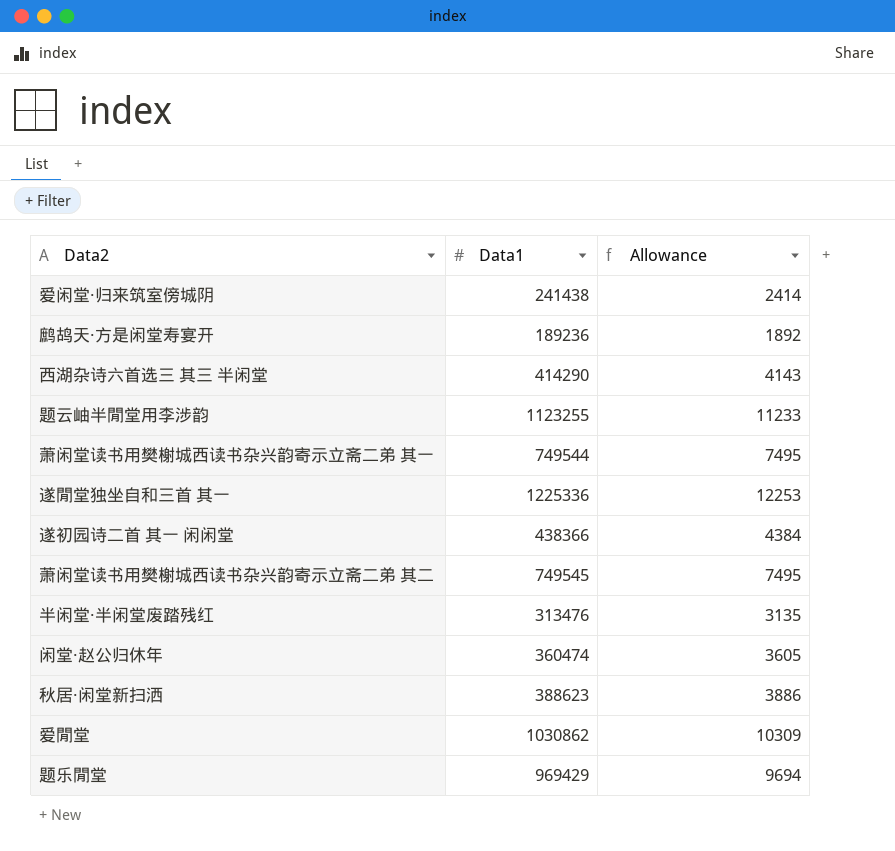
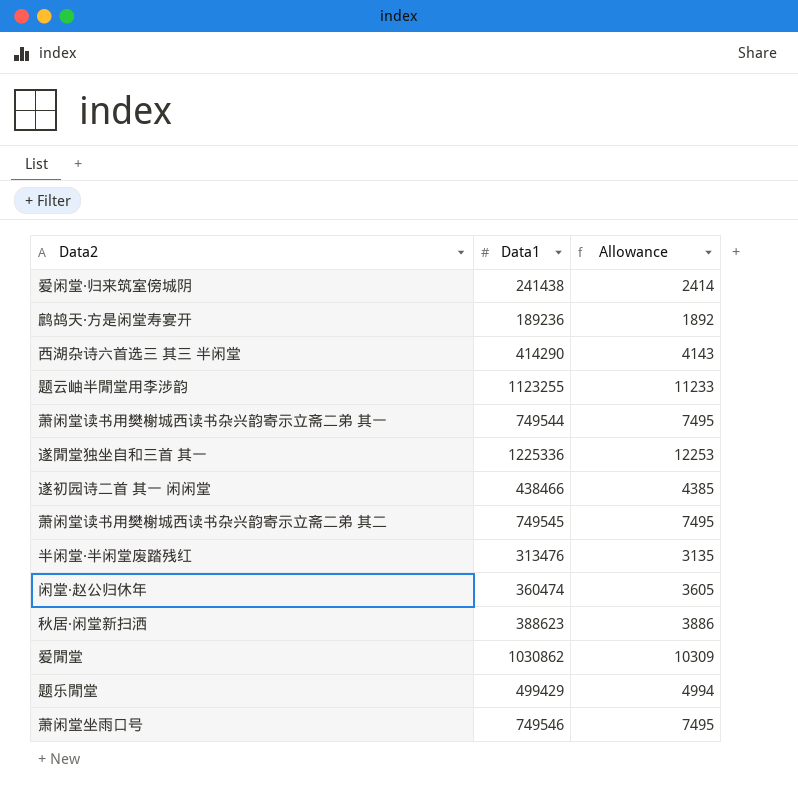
遂初园诗二首 其一 闲闲堂 | Data1: 438366 -> 438466
遂初园诗二首 其一 闲闲堂 | Allowance: 4384 -> 4385
题乐閒堂 | Data1: 969429 -> 499429
题乐閒堂 | Allowance: 9694 -> 4994
row 萧闲堂坐雨口号: none -> 749546 | 7495

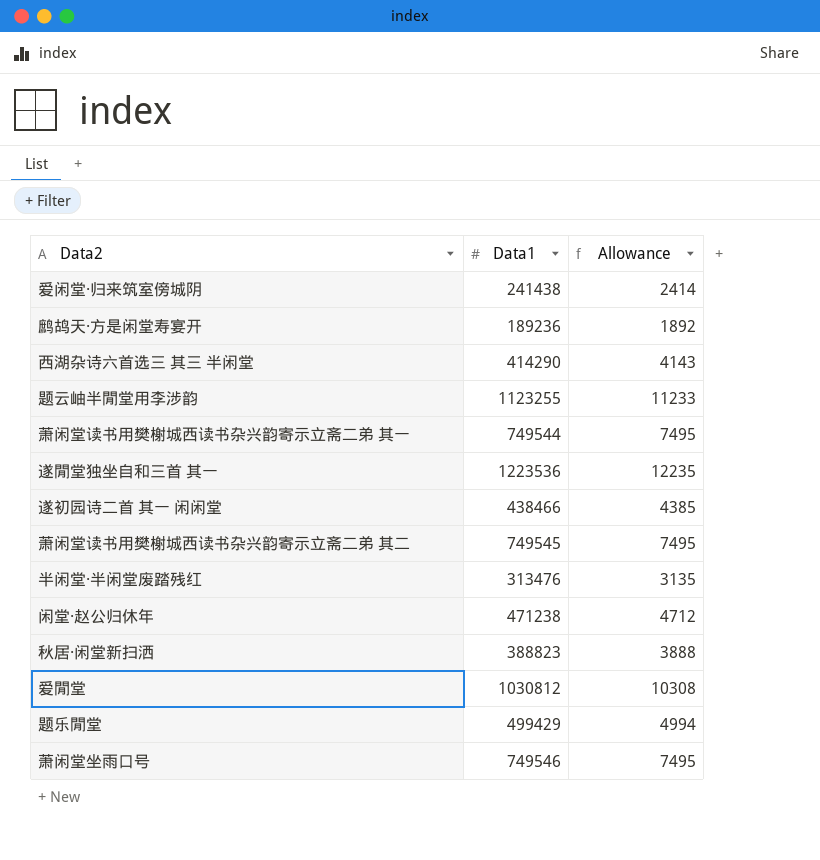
遂閒堂独坐自和三首 其一 | Data1: 1225336 -> 1223536
遂閒堂独坐自和三首 其一 | Allowance: 12253 -> 12235
闲堂·赵公归休年 | Data1: 360474 -> 471238
闲堂·赵公归休年 | Allowance: 3605 -> 4712
秋居·闲堂新扫洒 | Data1: 388623 -> 388823
秋居·闲堂新扫洒 | Allowance: 3886 -> 3888
爱閒堂 | Data1: 1030862 -> 1030812
爱閒堂 | Allowance: 10309 -> 10308

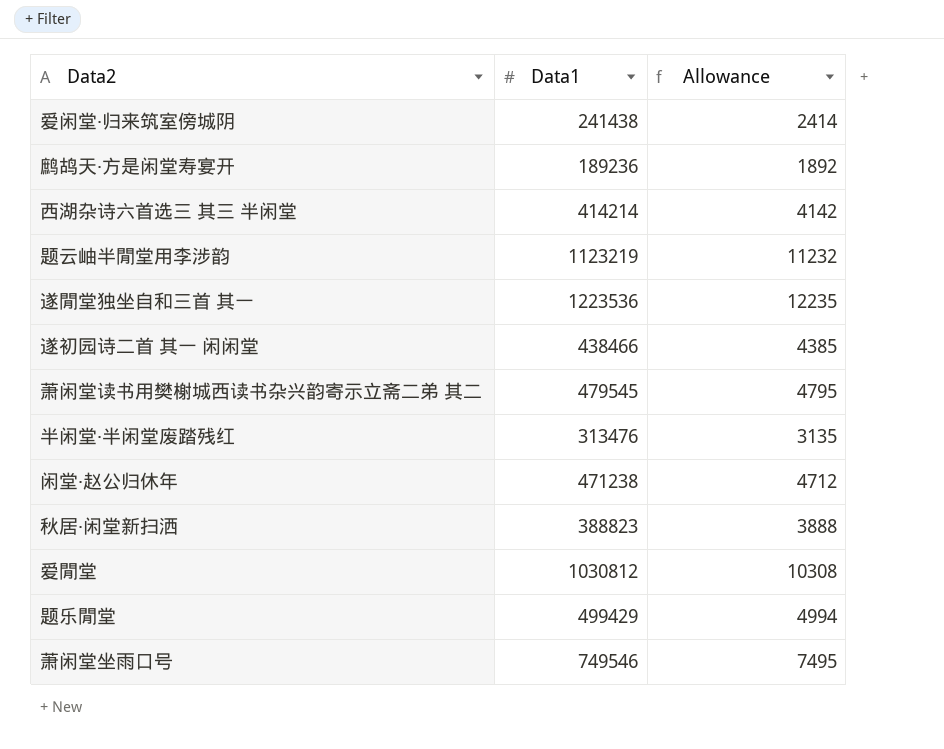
row 萧闲堂读书用樊榭城西读书杂兴韵寄示立斋二弟 其一: 749544 | 7495 -> none
西湖杂诗六首选三 其三 半闲堂 | Data1: 414290 -> 414214
西湖杂诗六首选三 其三 半闲堂 | Allowance: 4143 -> 4142
题云岫半閒堂用李涉韵 | Data1: 1123255 -> 1123219
题云岫半閒堂用李涉韵 | Allowance: 11233 -> 11232
萧闲堂读书用樊榭城西读书杂兴韵寄示立斋二弟 其二 | Data1: 749545 -> 479545
萧闲堂读书用樊榭城西读书杂兴韵寄示立斋二弟 其二 | Allowance: 7495 -> 4795

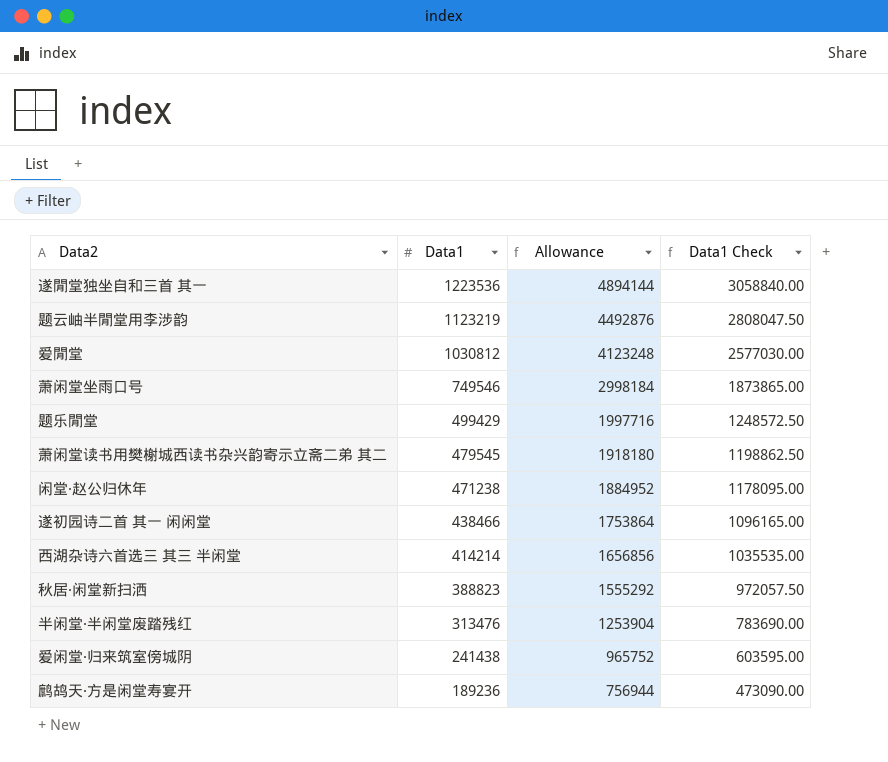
row order: none -> Data1 descending
column Allowance | formula: [Data1] * 0.01 -> [Data1] * 4
column Data1 Check | formula: none -> [Data1] * 2.5

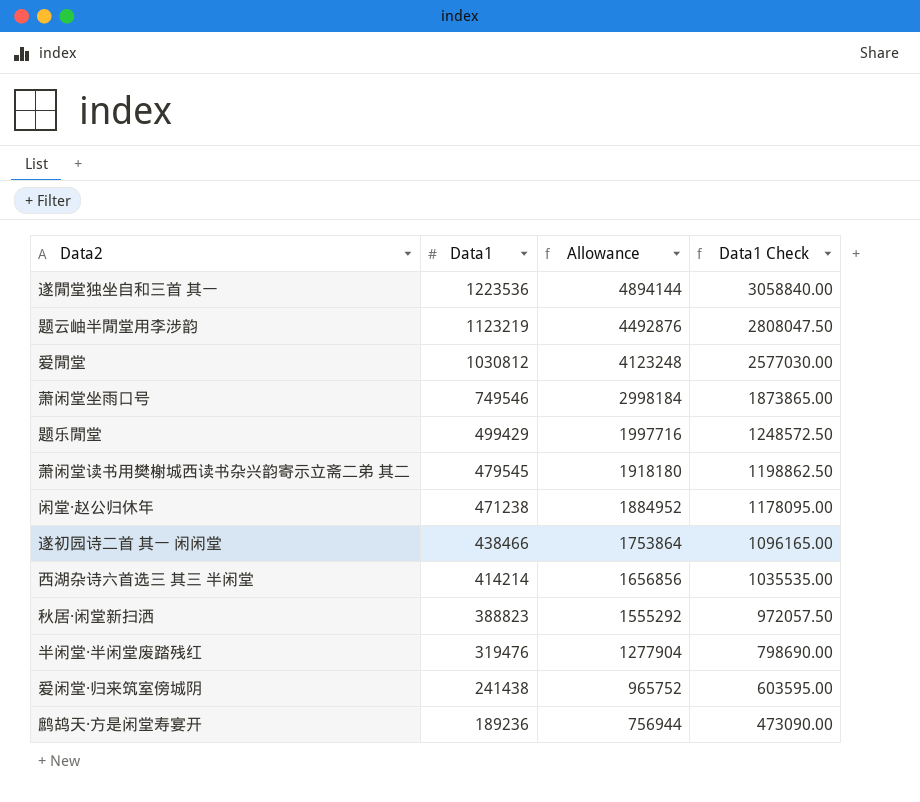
半闲堂·半闲堂废踏残红 | Data1: 313476 -> 319476
半闲堂·半闲堂废踏残红 | Allowance: 1253904 -> 1277904
半闲堂·半闲堂废踏残红 | Data1 Check: 783690.00 -> 798690.00

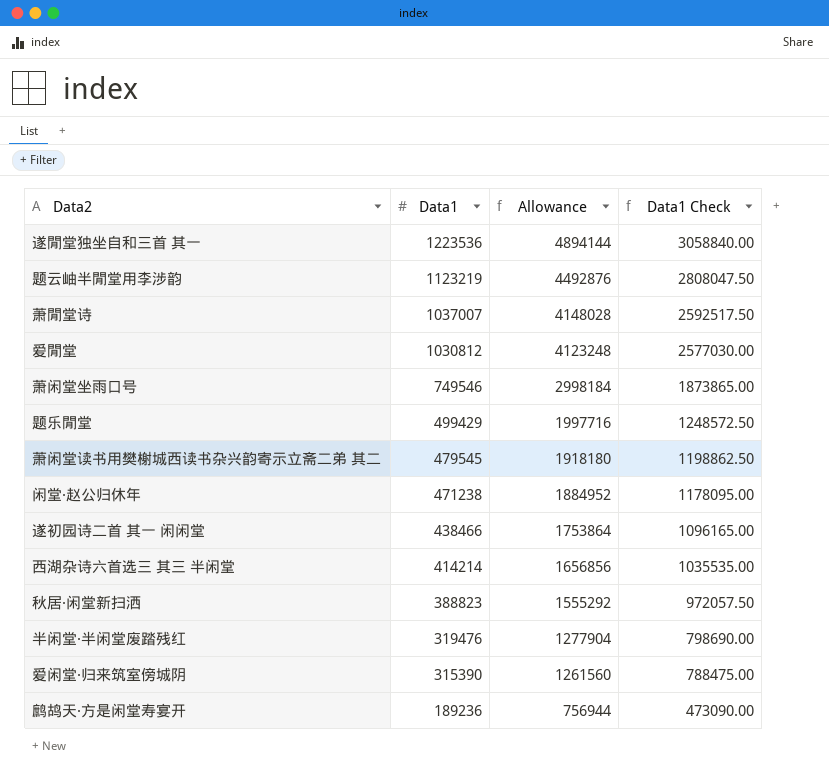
row 萧閒堂诗: none -> 1037007 | 4148028 | 2592517.50
爱闲堂·归来筑室傍城阴 | Data1: 241438 -> 315390
爱闲堂·归来筑室傍城阴 | Allowance: 965752 -> 1261560
爱闲堂·归来筑室傍城阴 | Data1 Check: 603595.00 -> 788475.00

